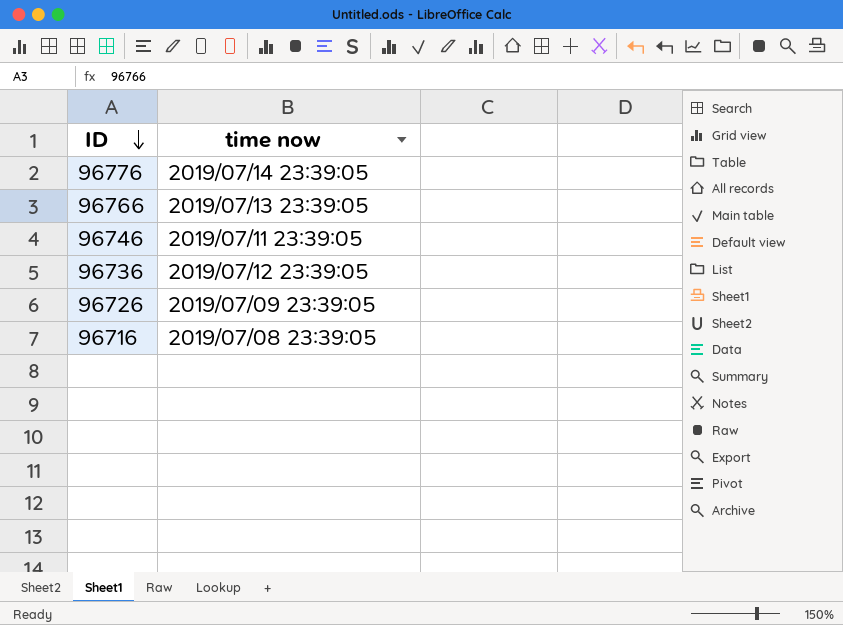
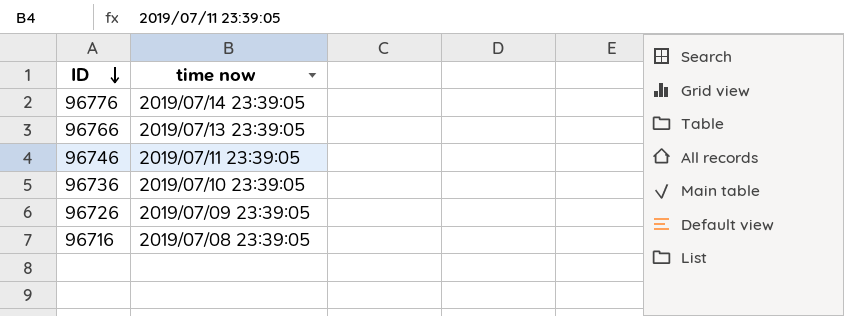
96736 | time now: 2019/07/12 23:39:05 -> 2019/07/10 23:39:05

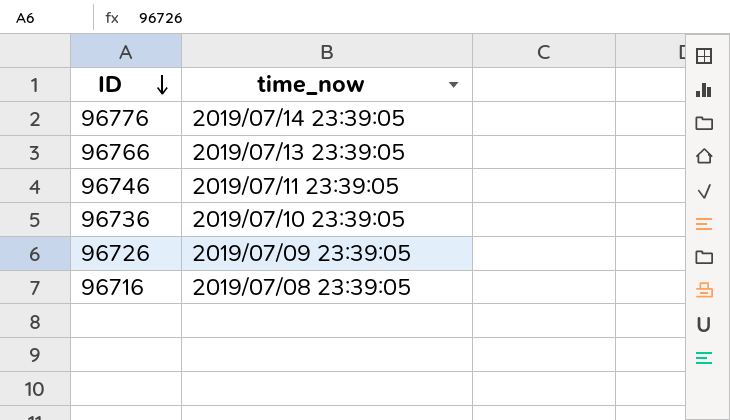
column name: time now -> time_now

